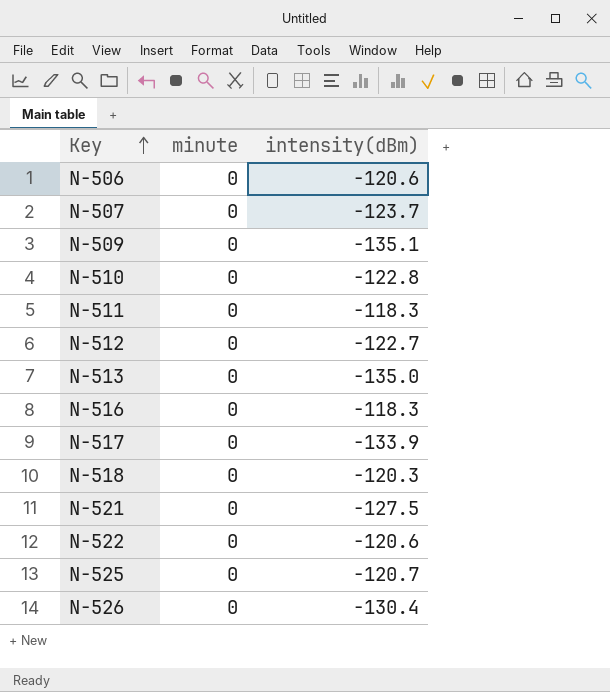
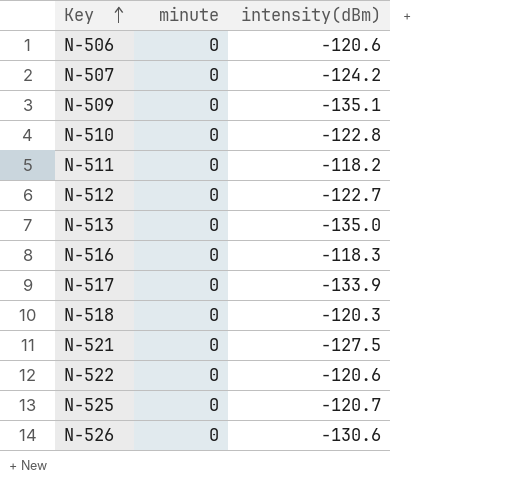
N-507 | intensity(dBm): -123.7 -> -124.2
N-511 | intensity(dBm): -118.3 -> -118.2
N-526 | intensity(dBm): -130.4 -> -130.6

